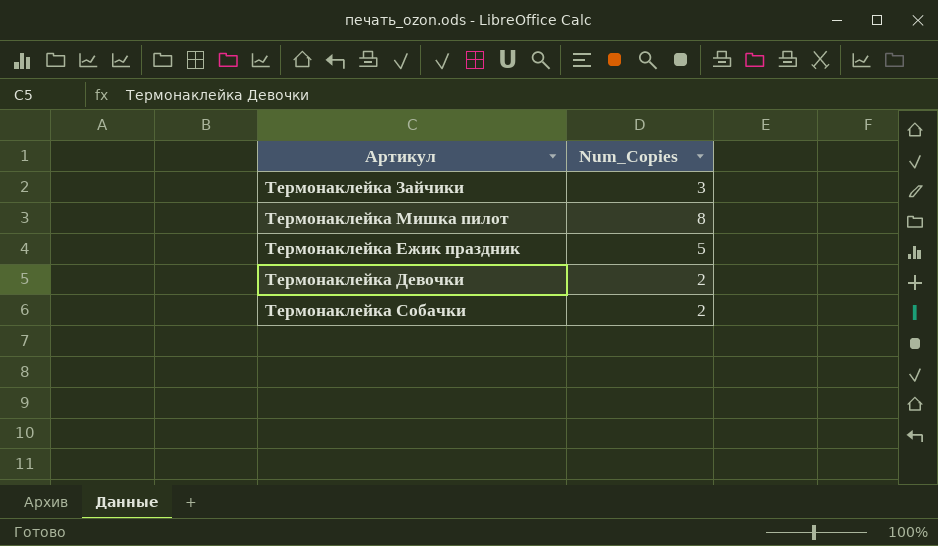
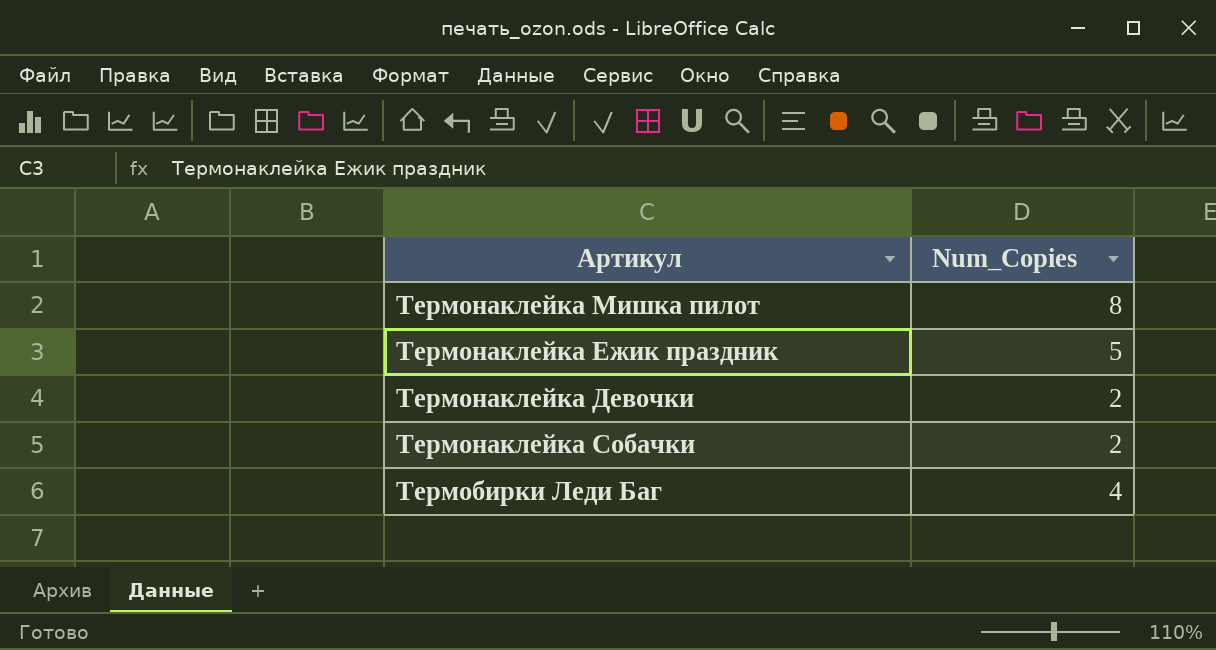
row Термонаклейка Зайчики: 3 -> none
row Термобирки Леди Баг: none -> 4

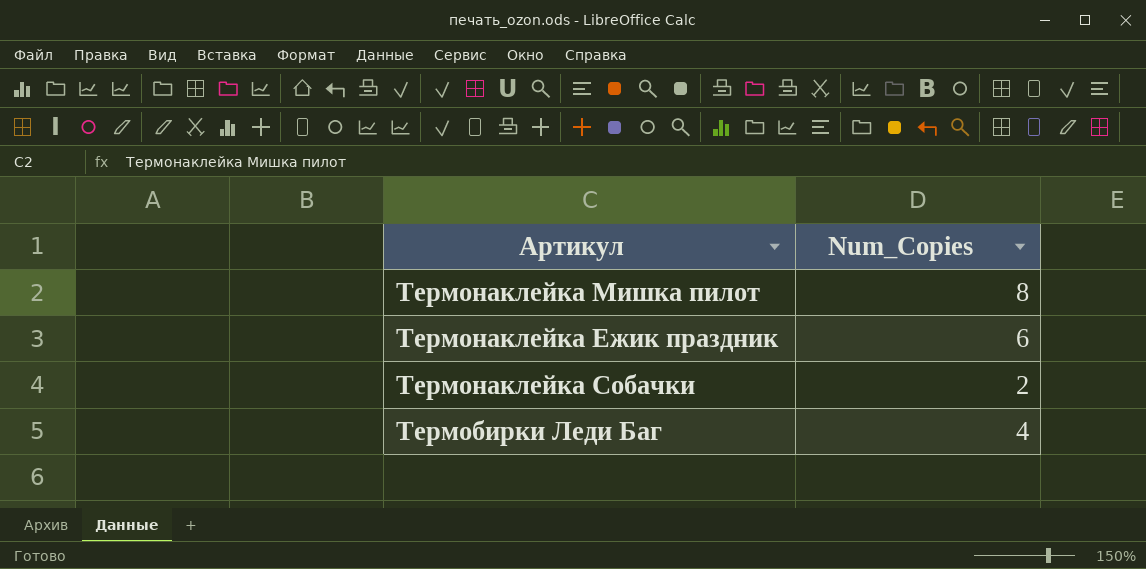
row Термонаклейка Девочки: 2 -> none
Термонаклейка Ежик праздник | Num_Copies: 5 -> 6

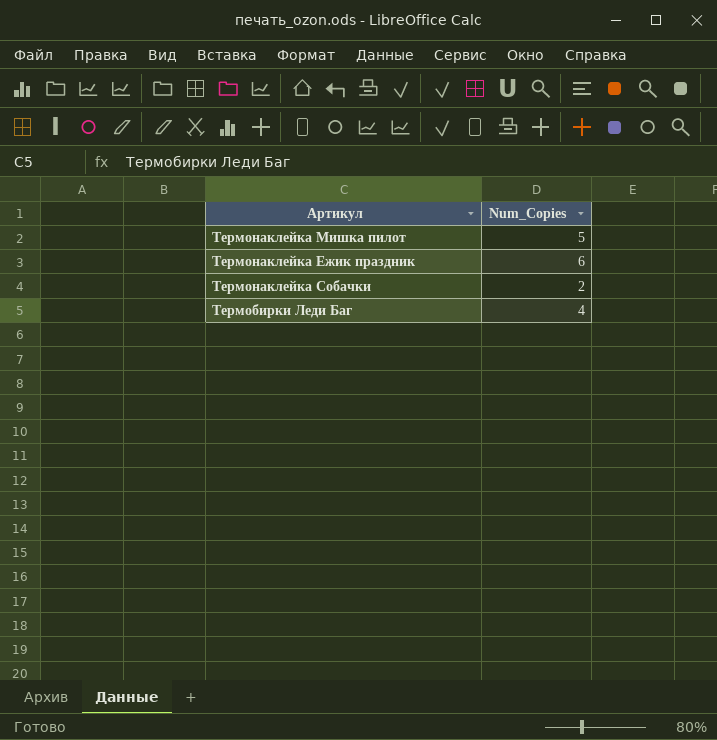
Термонаклейка Мишка пилот | Num_Copies: 8 -> 5

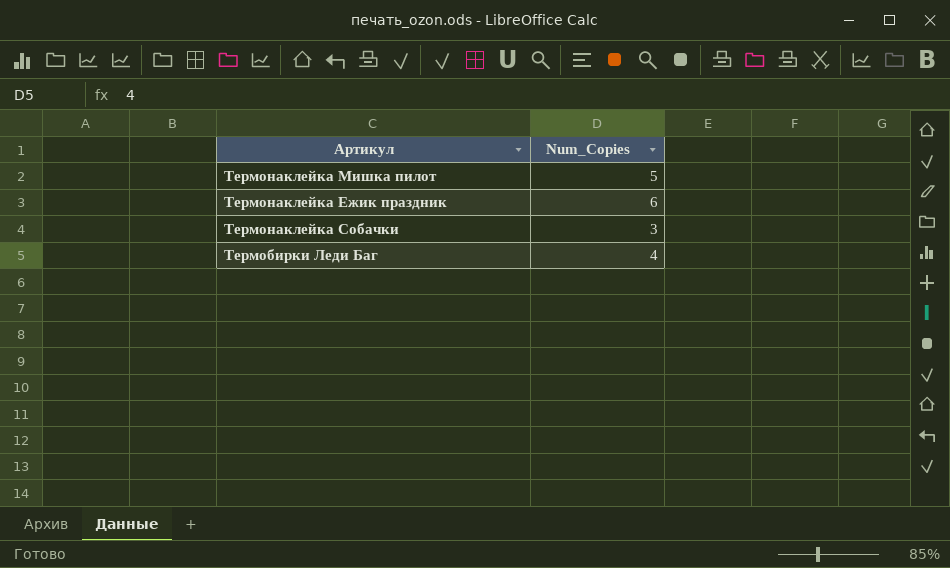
Термонаклейка Собачки | Num_Copies: 2 -> 3

